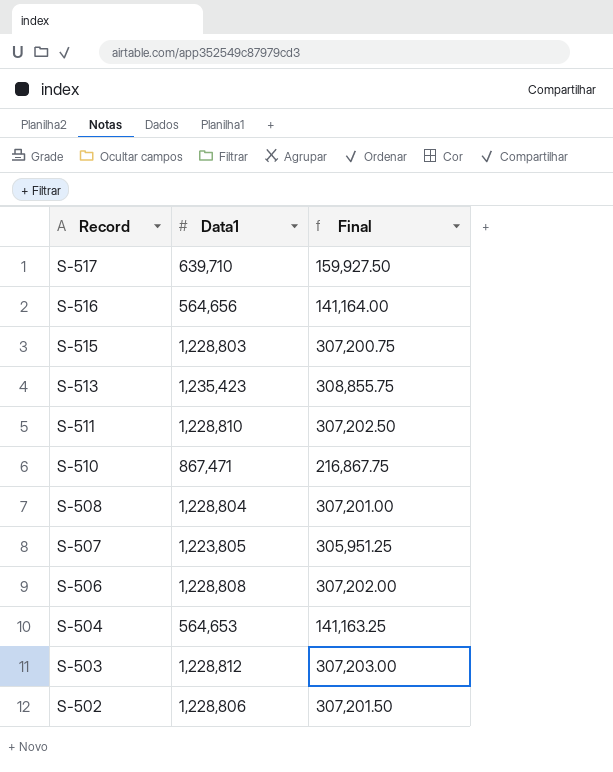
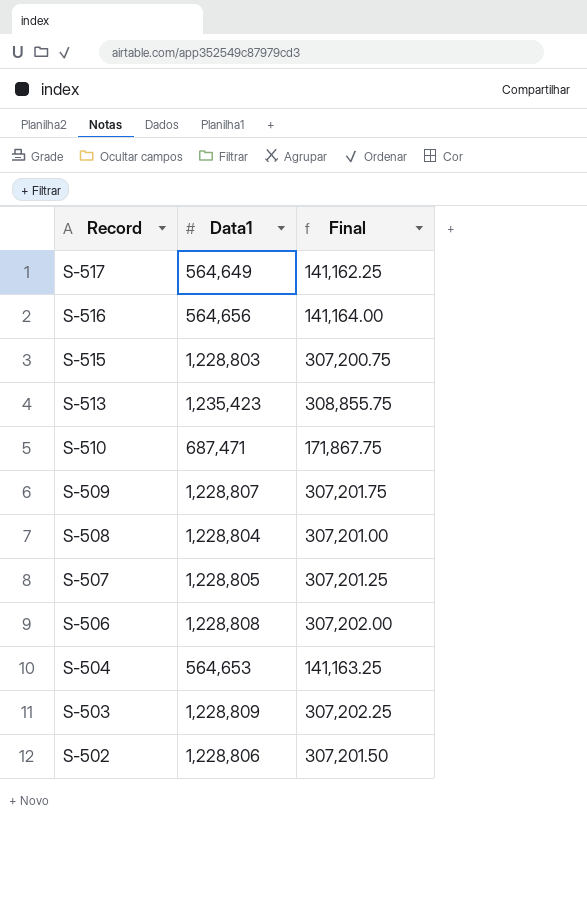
row S-511: 1,228,810 | 307,202.50 -> none
S-517 | Data1: 639,710 -> 564,649
S-517 | Final: 159,927.50 -> 141,162.25
S-510 | Data1: 867,471 -> 687,471
S-510 | Final: 216,867.75 -> 171,867.75
row S-509: none -> 1,228,807 | 307,201.75
S-507 | Data1: 1,223,805 -> 1,228,805
S-507 | Final: 305,951.25 -> 307,201.25
S-503 | Data1: 1,228,812 -> 1,228,809
S-503 | Final: 307,203.00 -> 307,202.25

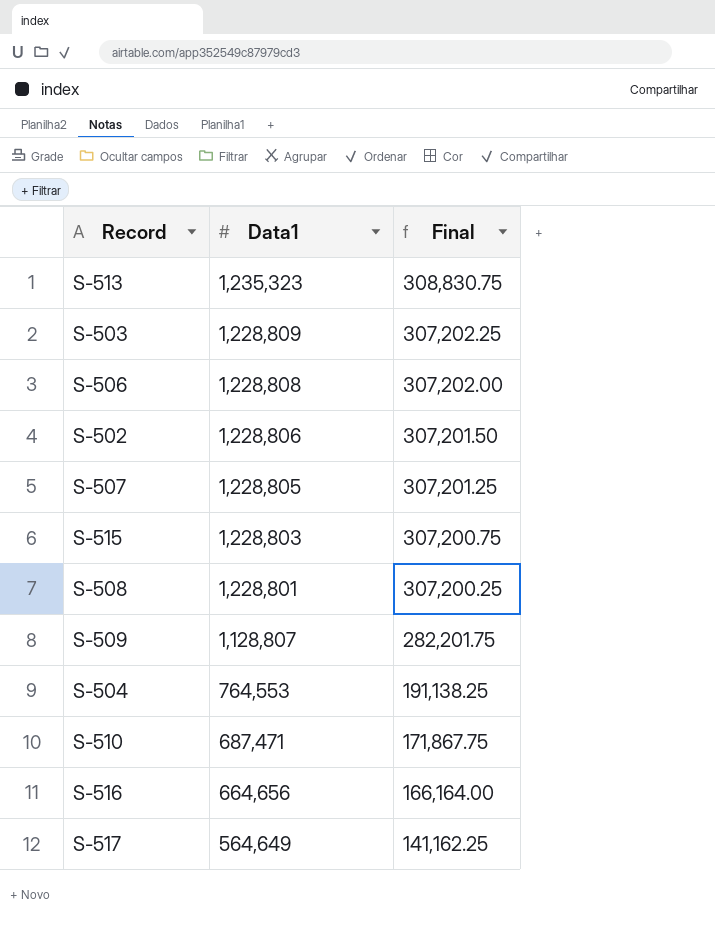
row order: Record descending -> Data1 descending
S-513 | Data1: 1,235,423 -> 1,235,323
S-513 | Final: 308,855.75 -> 308,830.75
S-508 | Data1: 1,228,804 -> 1,228,801
S-508 | Final: 307,201.00 -> 307,200.25
S-509 | Data1: 1,228,807 -> 1,128,807
S-509 | Final: 307,201.75 -> 282,201.75
S-504 | Data1: 564,653 -> 764,553
S-504 | Final: 141,163.25 -> 191,138.25
S-516 | Data1: 564,656 -> 664,656
S-516 | Final: 141,164.00 -> 166,164.00

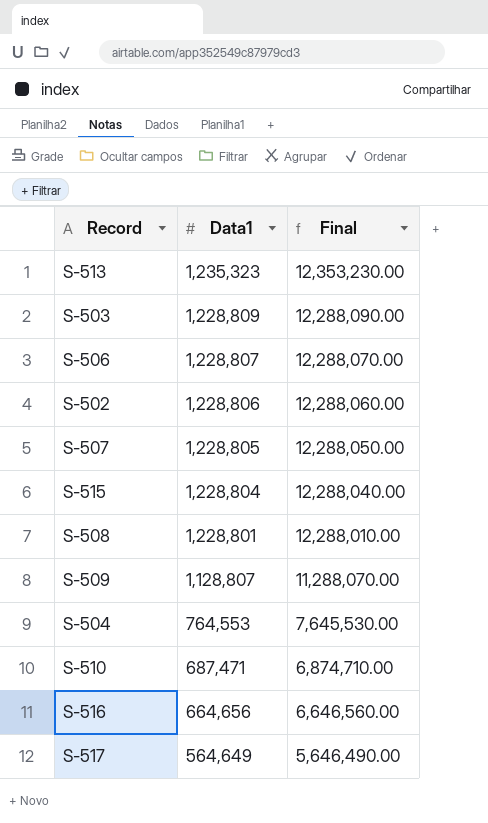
column Final | formula: [Data1] * 0.25 -> [Data1] * 10
S-506 | Data1: 1,228,808 -> 1,228,807
S-515 | Data1: 1,228,803 -> 1,228,804

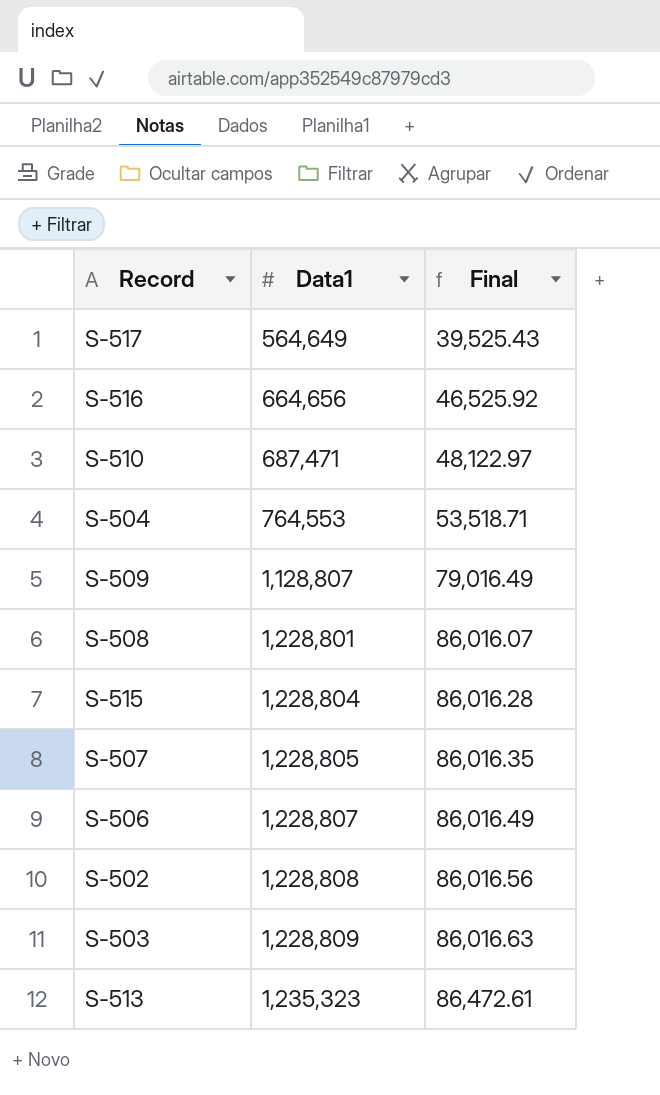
row order: Data1 descending -> Data1 ascending
column Final | formula: [Data1] * 10 -> [Data1] * 0.07
S-502 | Data1: 1,228,806 -> 1,228,808

